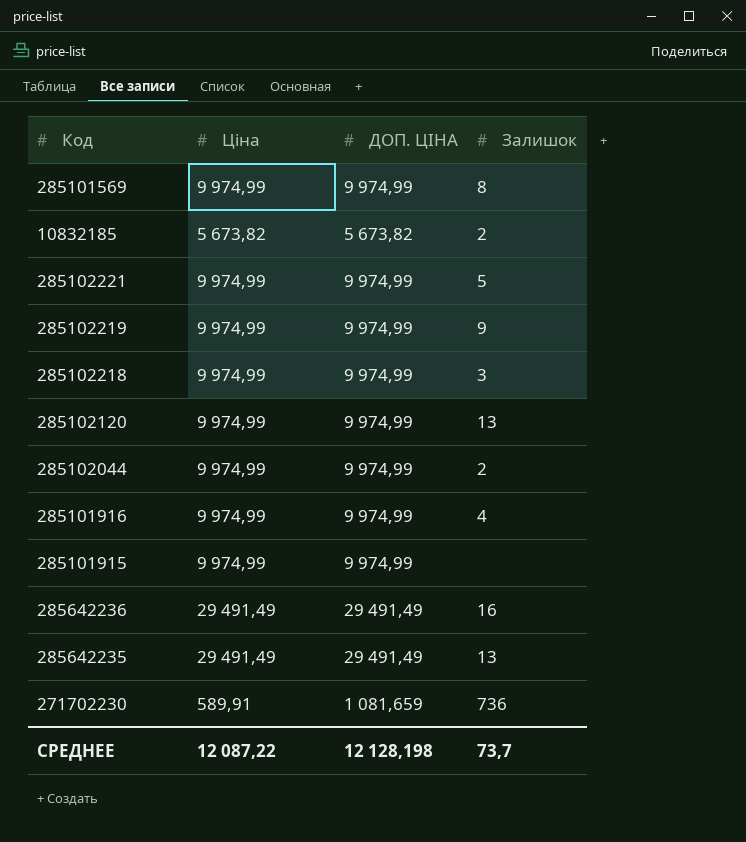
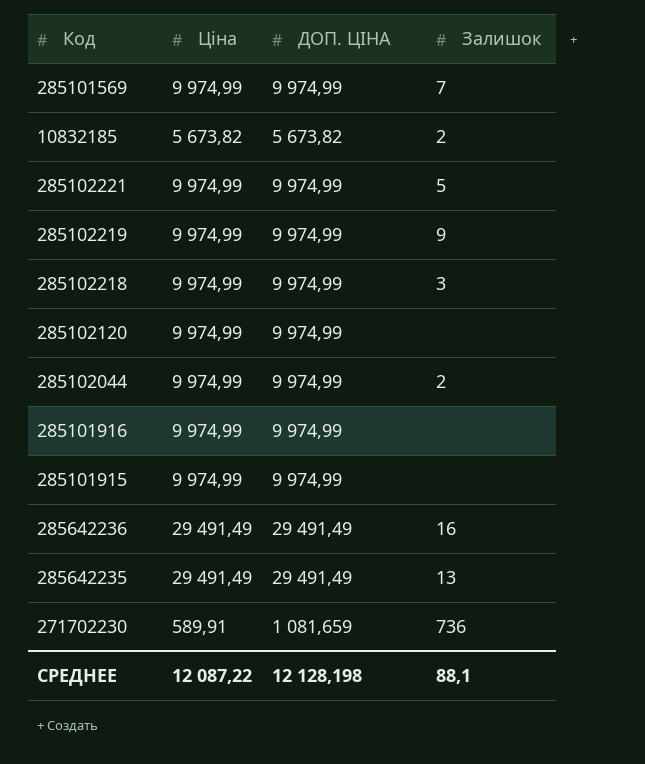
285101569 | Залишок: 8 -> 7
285102120 | Залишок: 13 -> none
285101916 | Залишок: 4 -> none
СРЕДНЕЕ | Залишок: 73,7 -> 88,1

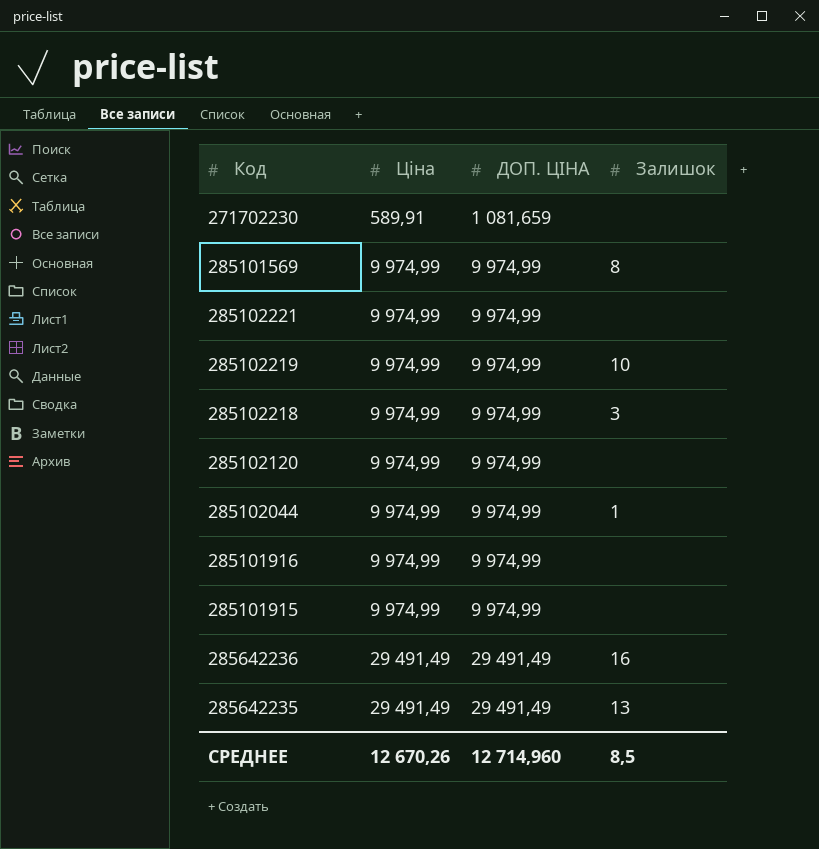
row order: none -> Ціна ascending
row 10832185: 5 673,82 | 5 673,82 | 2 -> none
271702230 | Залишок: 736 -> none
285101569 | Залишок: 7 -> 8
285102221 | Залишок: 5 -> none
285102219 | Залишок: 9 -> 10
285102044 | Залишок: 2 -> 1
СРЕДНЕЕ | Ціна: 12 087,22 -> 12 670,26
СРЕДНЕЕ | ДОП. ЦІНА: 12 128,198 -> 12 714,960
СРЕДНЕЕ | Залишок: 88,1 -> 8,5

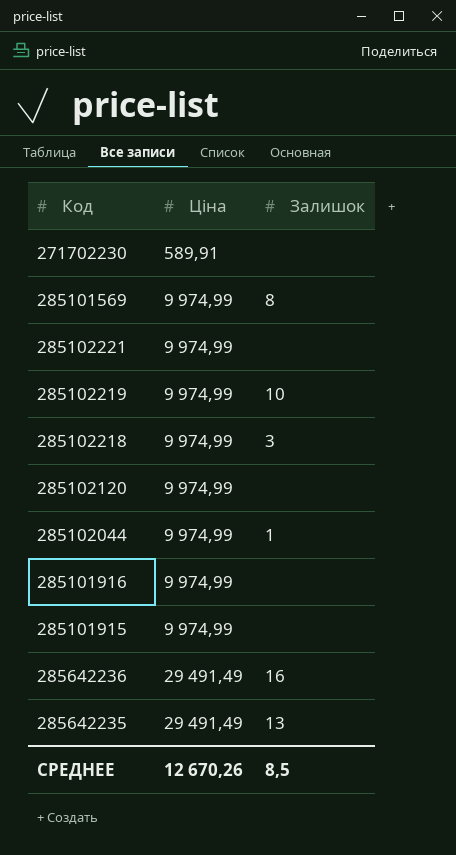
column ДОП. ЦІНА | position: 3 -> none

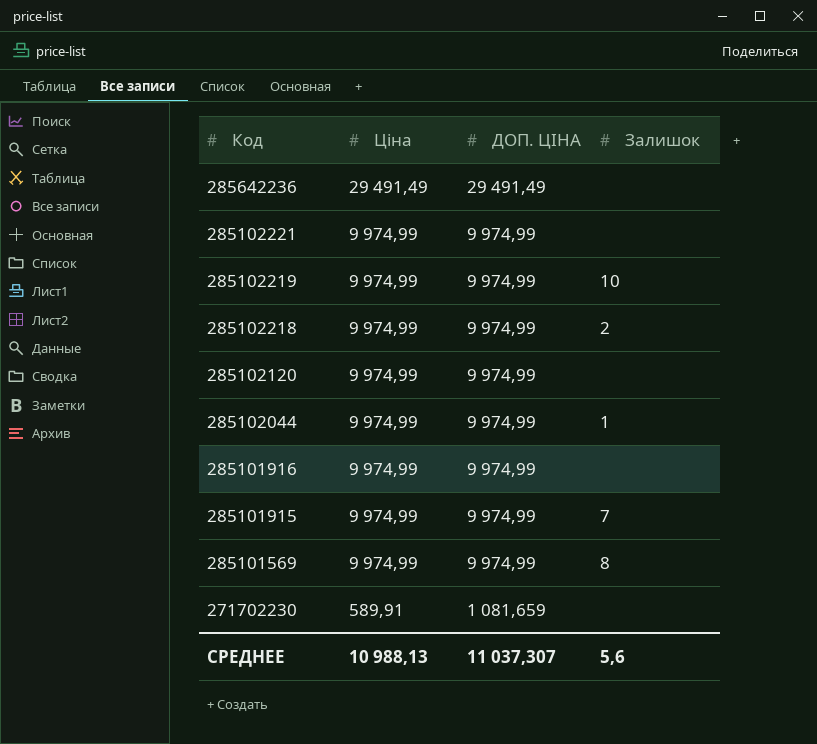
row order: Ціна ascending -> Код descending
column ДОП. ЦІНА | position: none -> 3
row 285642235: 29 491,49 | 13 -> none
285642236 | Залишок: 16 -> none
285102218 | Залишок: 3 -> 2
285101915 | Залишок: none -> 7
СРЕДНЕЕ | Ціна: 12 670,26 -> 10 988,13
СРЕДНЕЕ | Залишок: 8,5 -> 5,6

